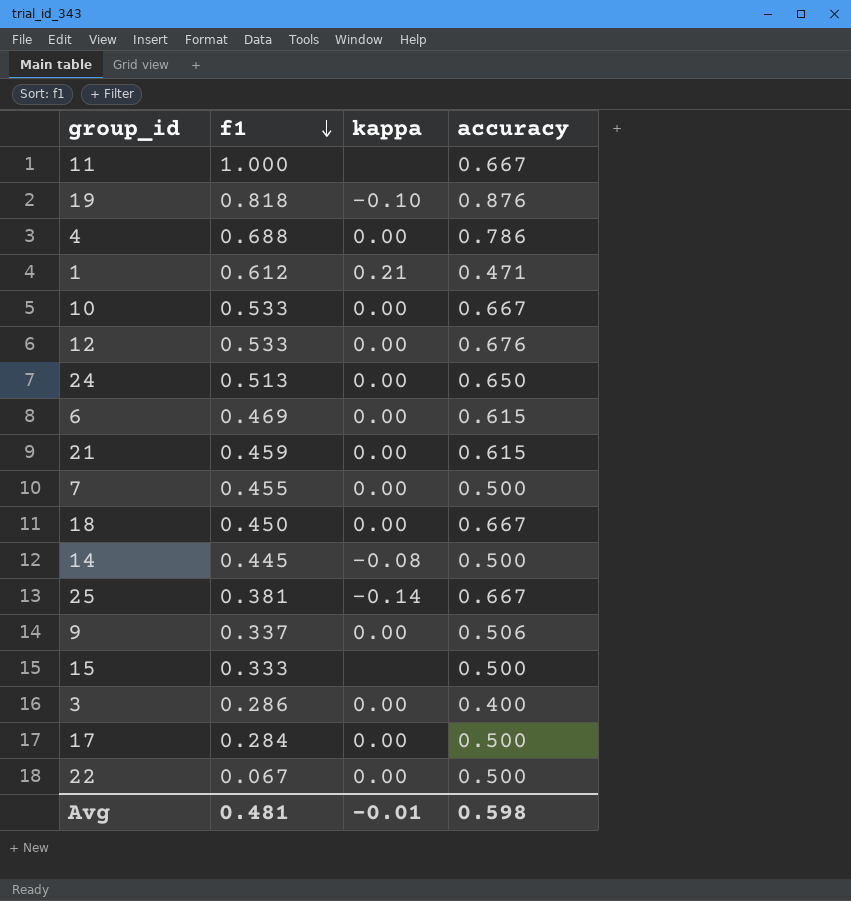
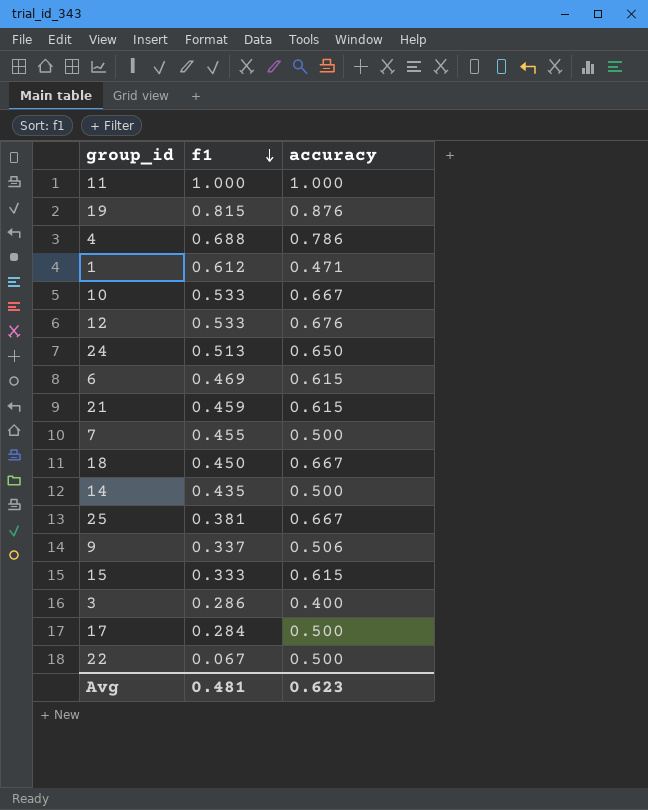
column kappa | position: 3 -> none
11 | accuracy: 0.667 -> 1.000
19 | f1: 0.818 -> 0.815
14 | f1: 0.445 -> 0.435
15 | accuracy: 0.500 -> 0.615
Avg | accuracy: 0.598 -> 0.623

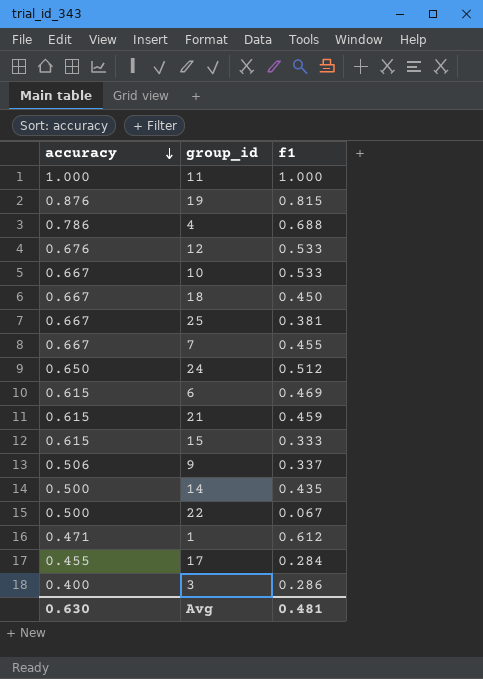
row order: f1 descending -> accuracy descending
column accuracy | position: 3 -> 1
7 | accuracy: 0.500 -> 0.667
24 | f1: 0.513 -> 0.512
17 | accuracy: 0.500 -> 0.455
Avg | accuracy: 0.623 -> 0.630

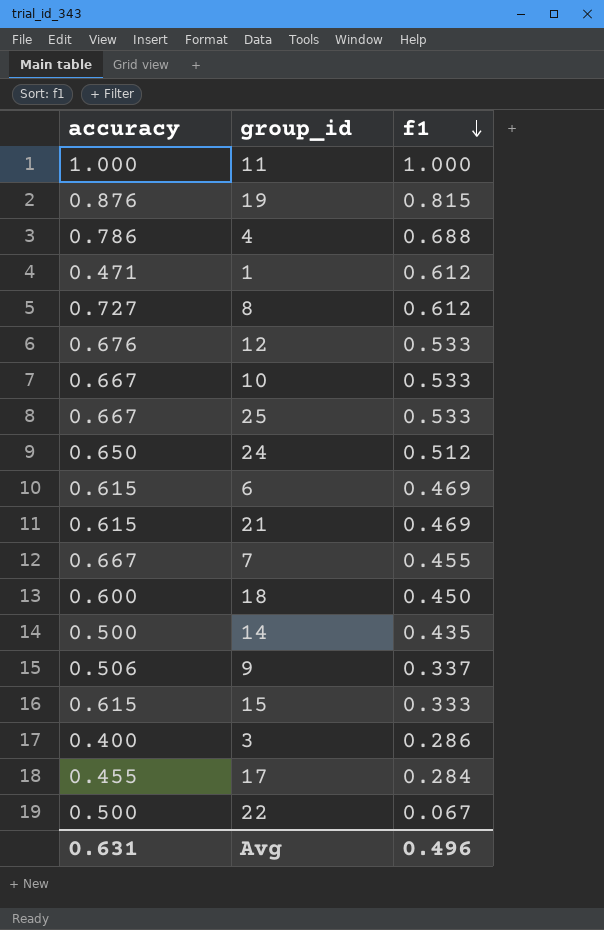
row order: accuracy descending -> f1 descending
row 8: none -> 0.727 | 0.612
25 | f1: 0.381 -> 0.533
21 | f1: 0.459 -> 0.469
18 | accuracy: 0.667 -> 0.600
Avg | accuracy: 0.630 -> 0.631
Avg | f1: 0.481 -> 0.496

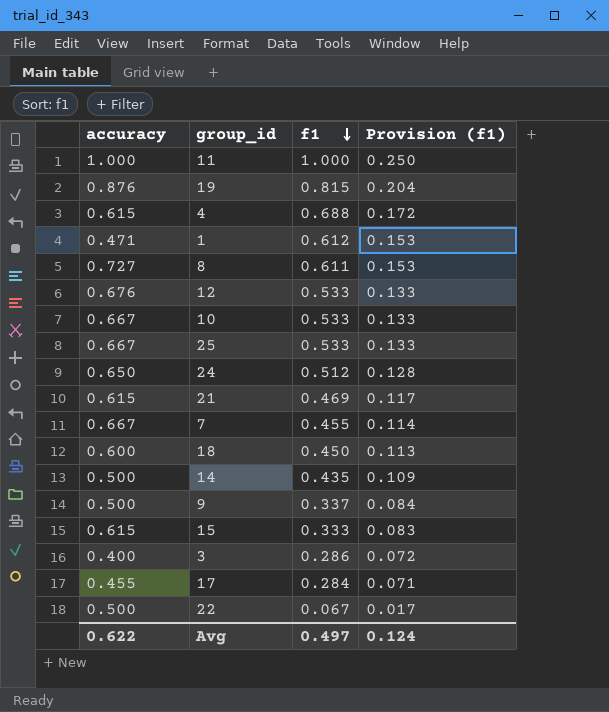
column Provision (f1) | formula: none -> [f1] * 0.25
row 6: 0.615 | 0.469 -> none
4 | accuracy: 0.786 -> 0.615
8 | f1: 0.612 -> 0.611
9 | accuracy: 0.506 -> 0.500
Avg | accuracy: 0.631 -> 0.622
Avg | f1: 0.496 -> 0.497

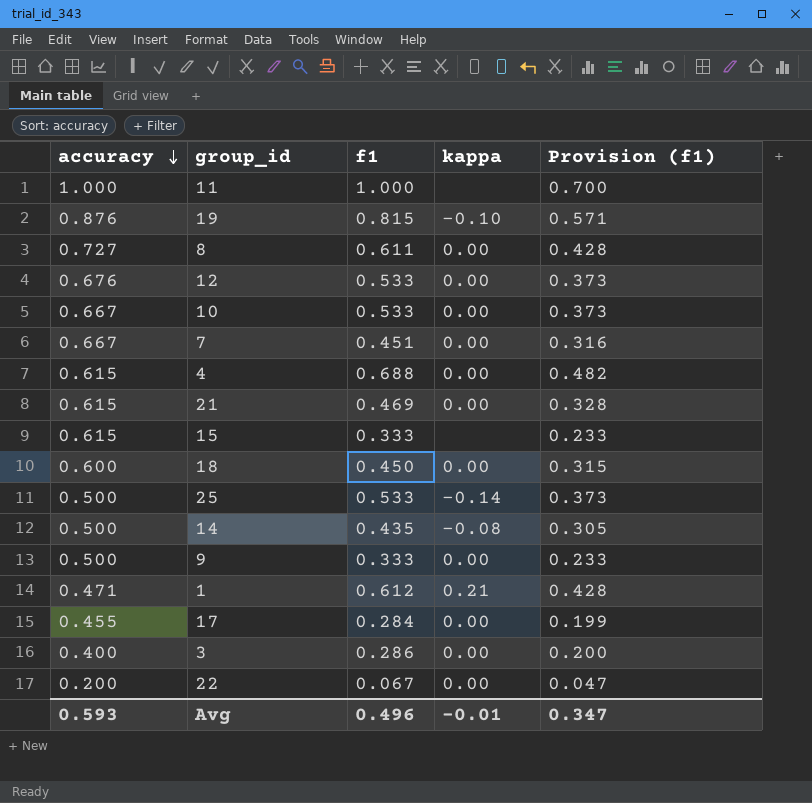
row order: f1 descending -> accuracy descending
column kappa | position: none -> 4
column Provision (f1) | formula: [f1] * 0.25 -> [f1] * 0.7
row 24: 0.650 | 0.512 | 0.128 -> none
7 | f1: 0.455 -> 0.451
25 | accuracy: 0.667 -> 0.500
9 | f1: 0.337 -> 0.333
22 | accuracy: 0.500 -> 0.200
Avg | accuracy: 0.622 -> 0.593
Avg | f1: 0.497 -> 0.496
Avg | Provision (f1): 0.124 -> 0.347

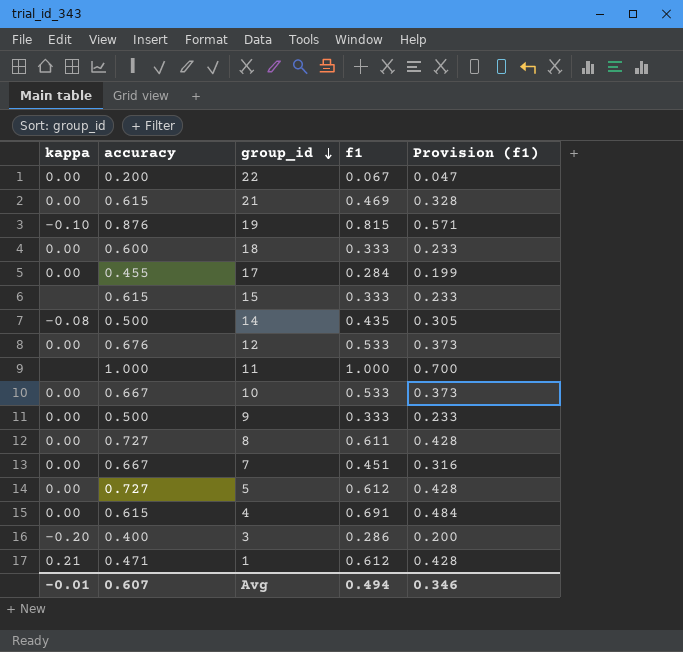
row order: accuracy descending -> group_id descending
column kappa | position: 4 -> 1
row 25: 0.500 | 0.533 | -0.14 | 0.373 -> none
18 | f1: 0.450 -> 0.333
18 | Provision (f1): 0.315 -> 0.233
row 5: none -> 0.00 | 0.727 | 0.612 | 0.428
4 | f1: 0.688 -> 0.691
4 | Provision (f1): 0.482 -> 0.484
3 | kappa: 0.00 -> -0.20
Avg | accuracy: 0.593 -> 0.607
Avg | f1: 0.496 -> 0.494
Avg | Provision (f1): 0.347 -> 0.346

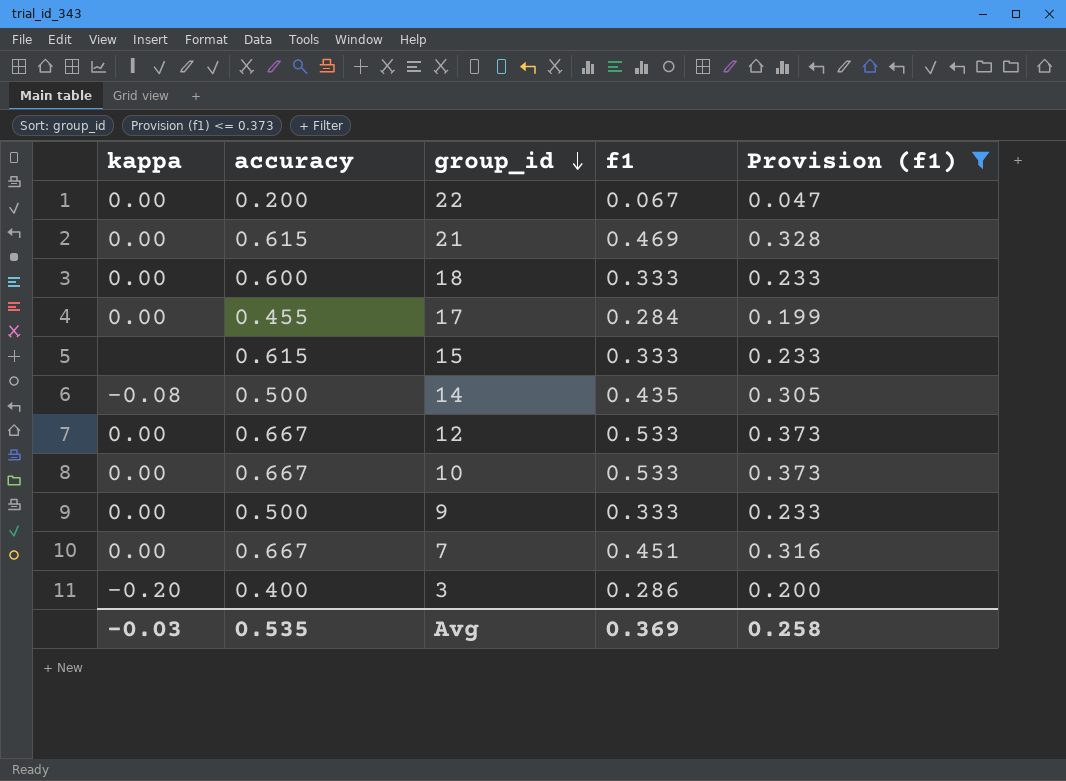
filter: none -> Provision (f1) <= 0.373
12 | accuracy: 0.676 -> 0.667
Avg | kappa: -0.01 -> -0.03
Avg | accuracy: 0.607 -> 0.535
Avg | f1: 0.494 -> 0.369
Avg | Provision (f1): 0.346 -> 0.258

